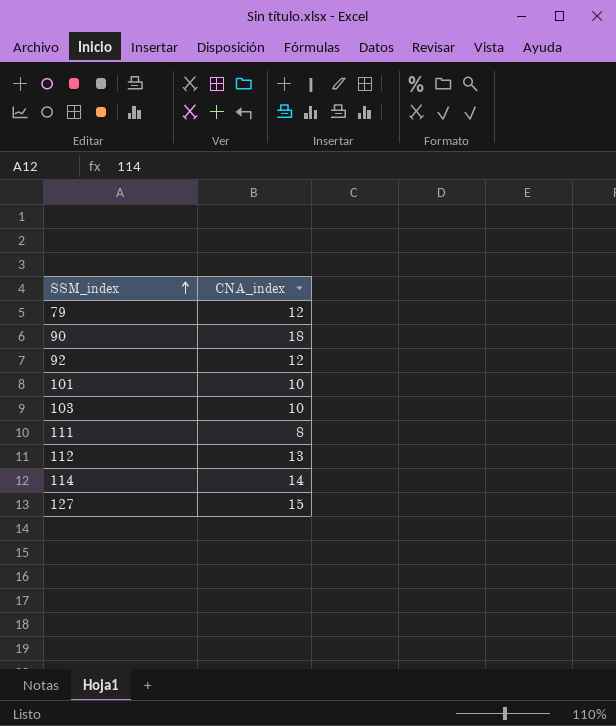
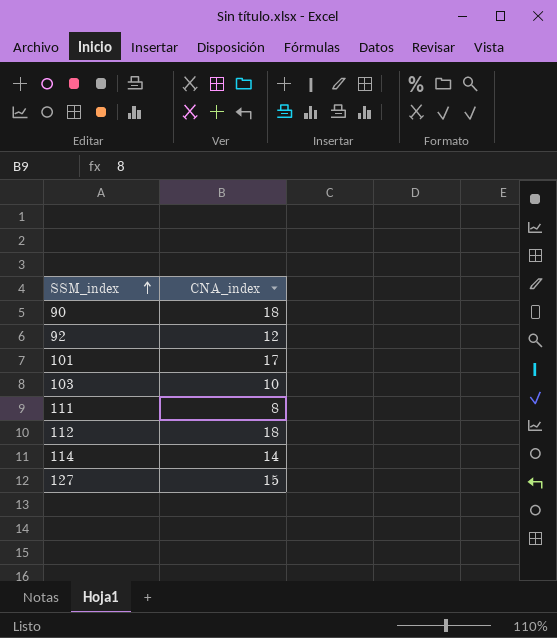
row 79: 12 -> none
101 | CNA_index: 10 -> 17
112 | CNA_index: 13 -> 18

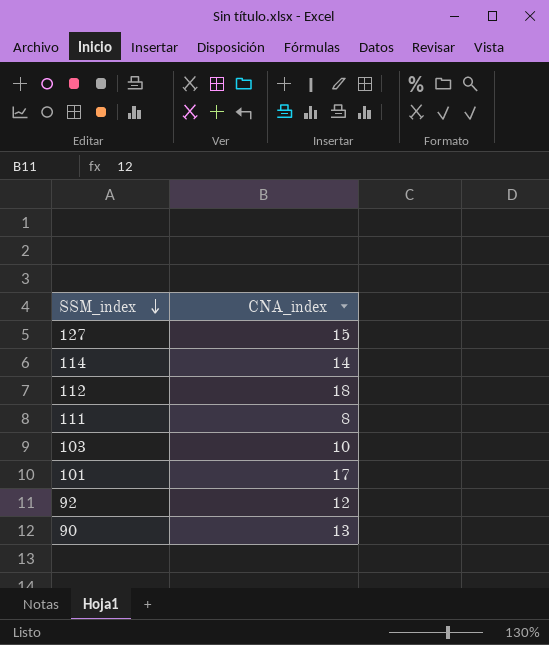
row order: SSM_index ascending -> SSM_index descending
90 | CNA_index: 18 -> 13

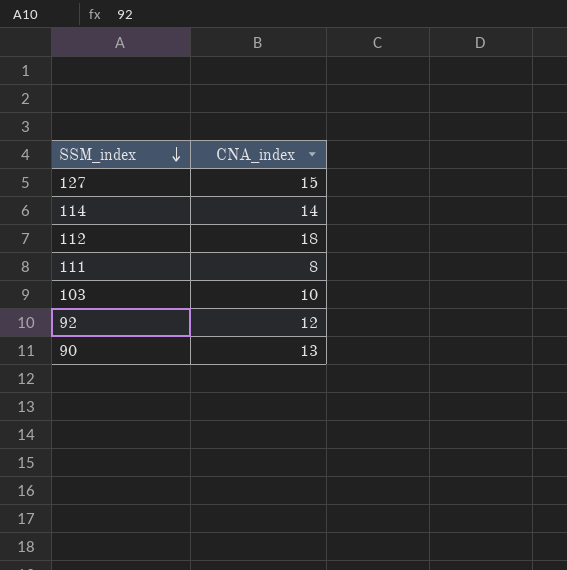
row 101: 17 -> none

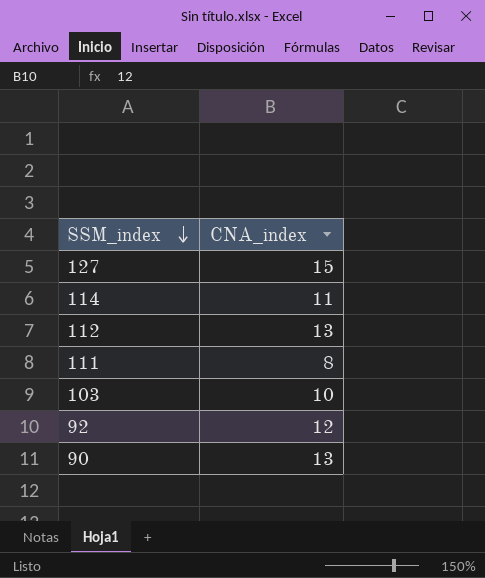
114 | CNA_index: 14 -> 11
112 | CNA_index: 18 -> 13

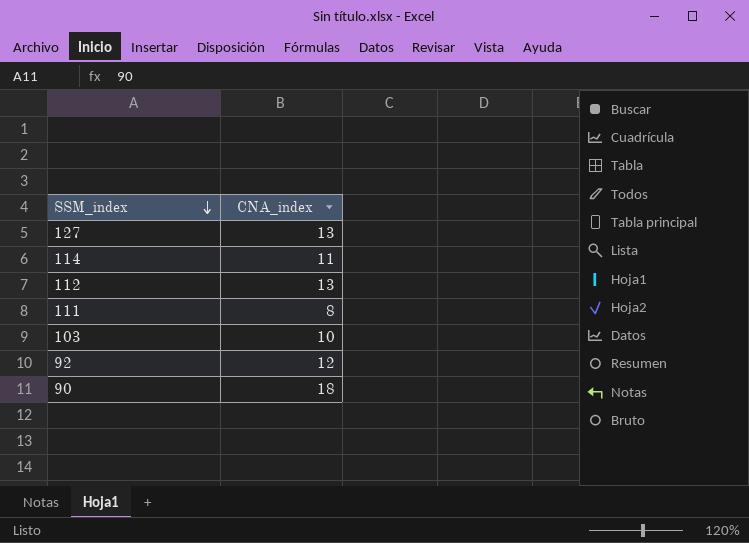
127 | CNA_index: 15 -> 13
90 | CNA_index: 13 -> 18

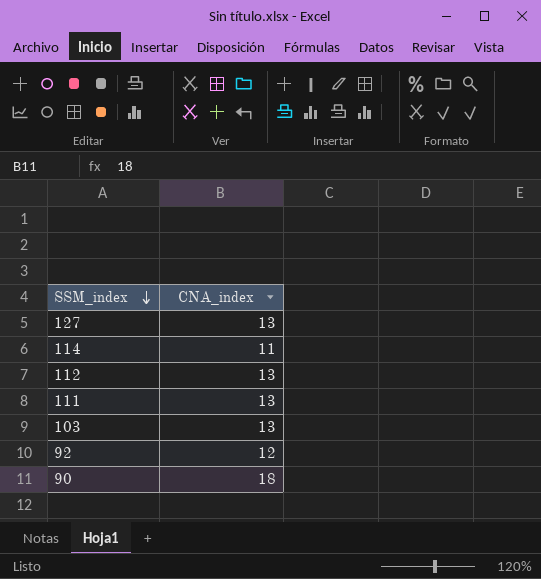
111 | CNA_index: 8 -> 13
103 | CNA_index: 10 -> 13

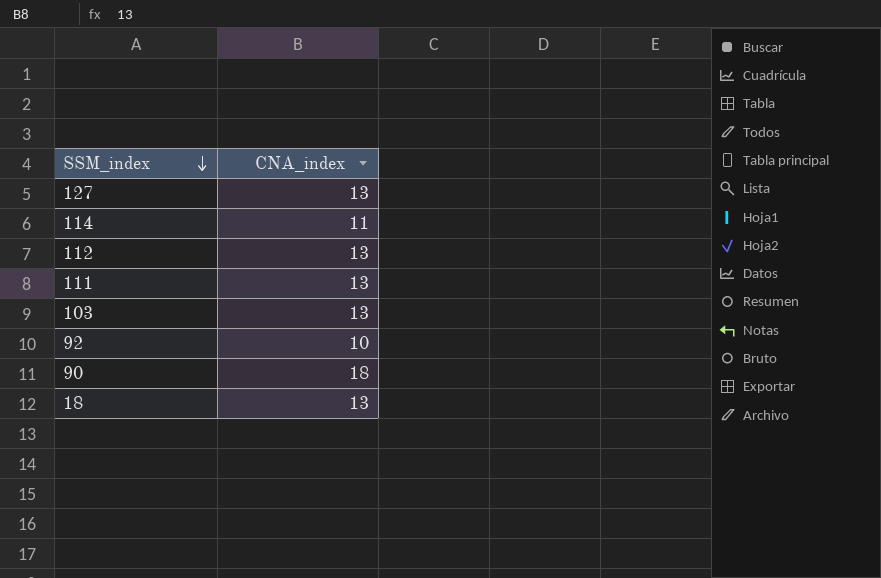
92 | CNA_index: 12 -> 10
row 18: none -> 13

